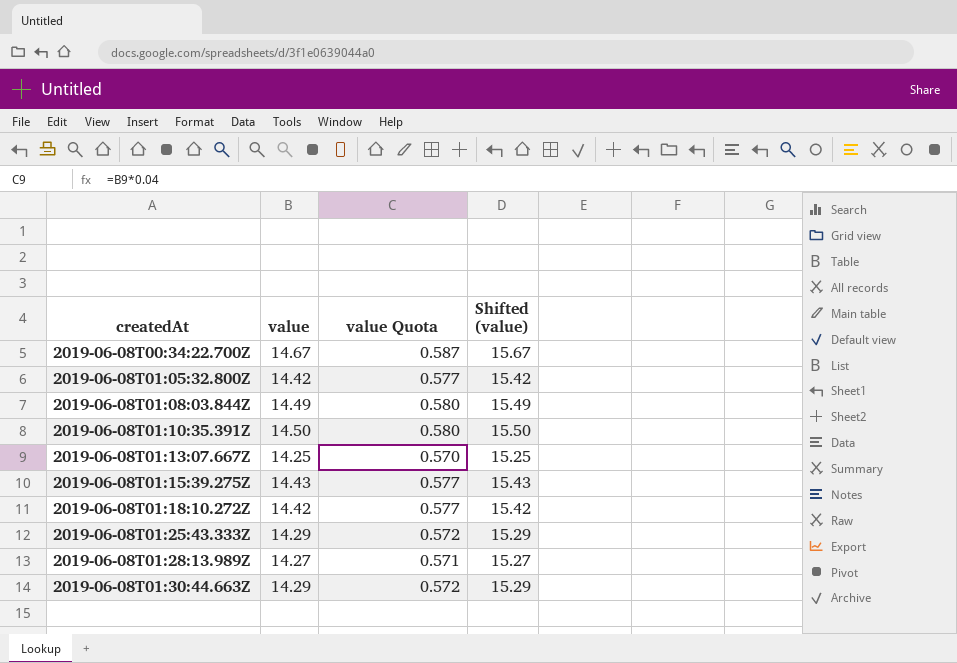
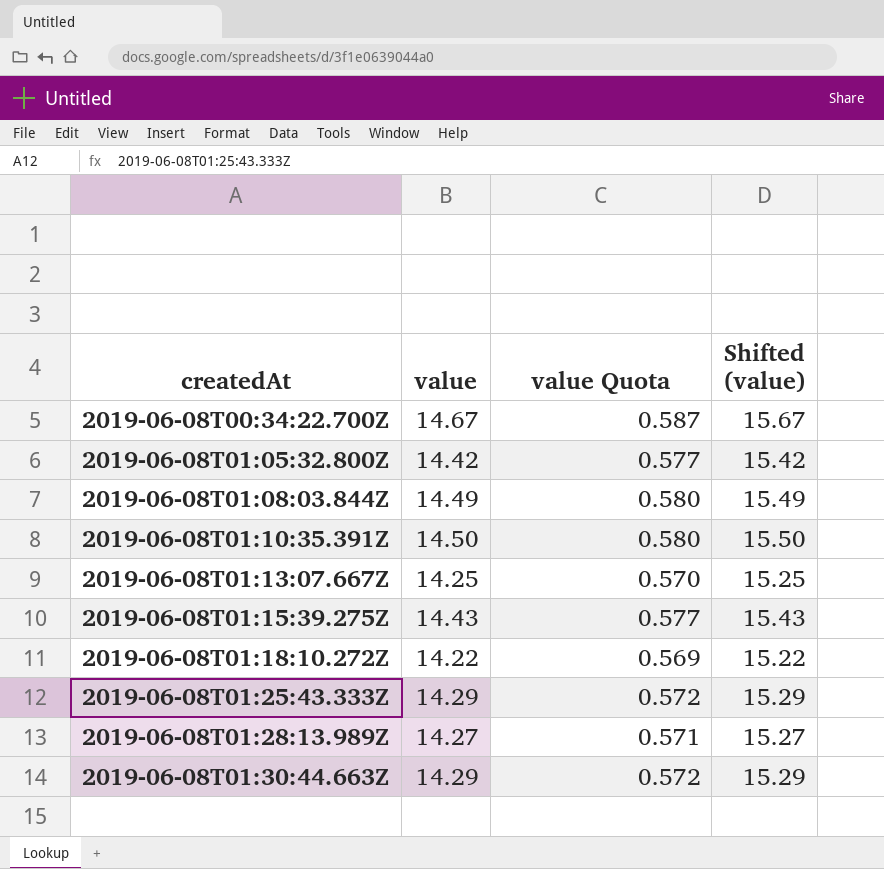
2019-06-08T01:18:10.272Z | value: 14.42 -> 14.22
2019-06-08T01:18:10.272Z | value Quota: 0.577 -> 0.569
2019-06-08T01:18:10.272Z | Shifted (value): 15.42 -> 15.22

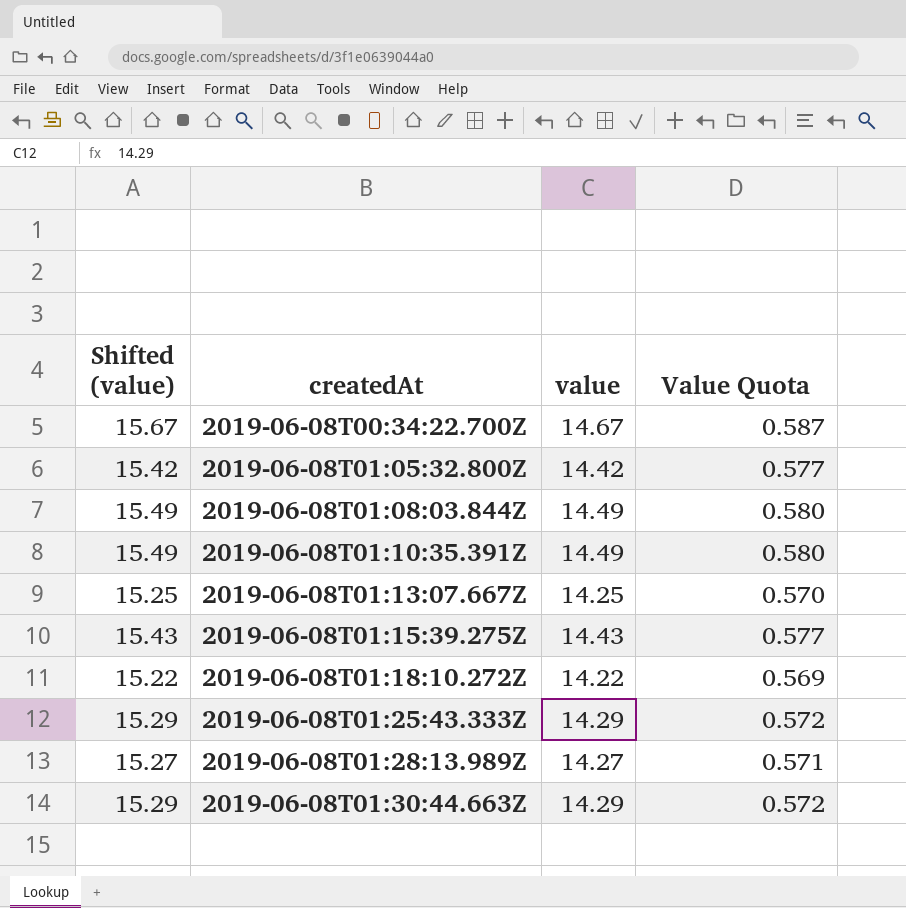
column Shifted (value) | position: 4 -> 1
column name: value Quota -> Value Quota
2019-06-08T01:10:35.391Z | Shifted (value): 15.50 -> 15.49
2019-06-08T01:10:35.391Z | value: 14.50 -> 14.49

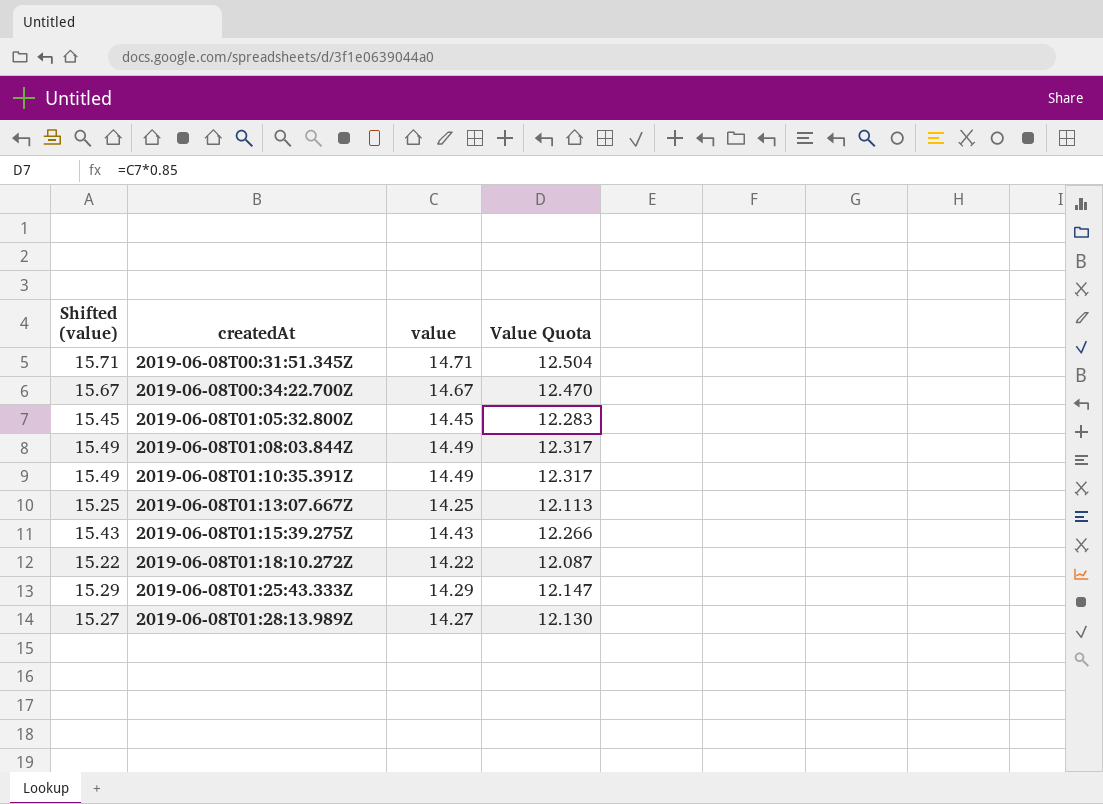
column Value Quota | formula: [value] * 0.04 -> [value] * 0.85
row 2019-06-08T01:30:44.663Z: 15.29 | 14.29 | 0.572 -> none
row 2019-06-08T00:31:51.345Z: none -> 15.71 | 14.71 | 12.504
2019-06-08T01:05:32.800Z | Shifted (value): 15.42 -> 15.45
2019-06-08T01:05:32.800Z | value: 14.42 -> 14.45

